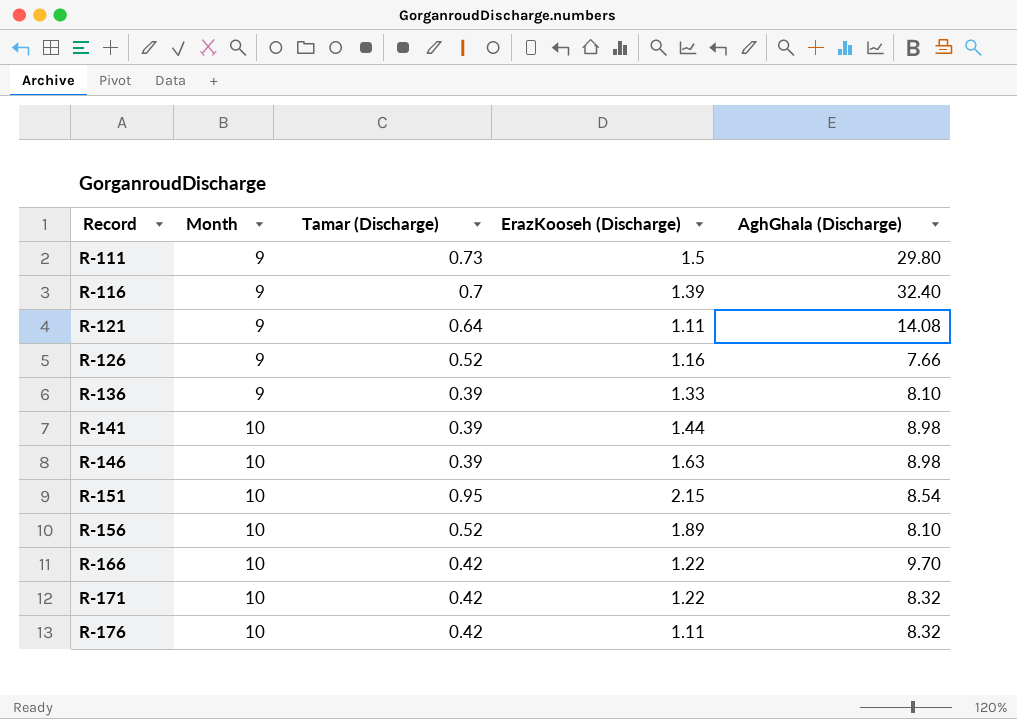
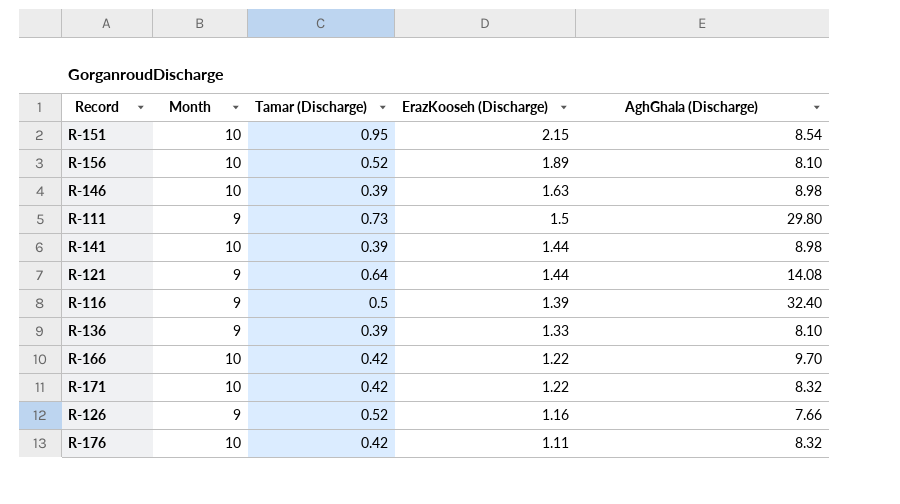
row order: Record ascending -> ErazKooseh (Discharge) descending
R-121 | ErazKooseh (Discharge): 1.11 -> 1.44
R-116 | Tamar (Discharge): 0.7 -> 0.5

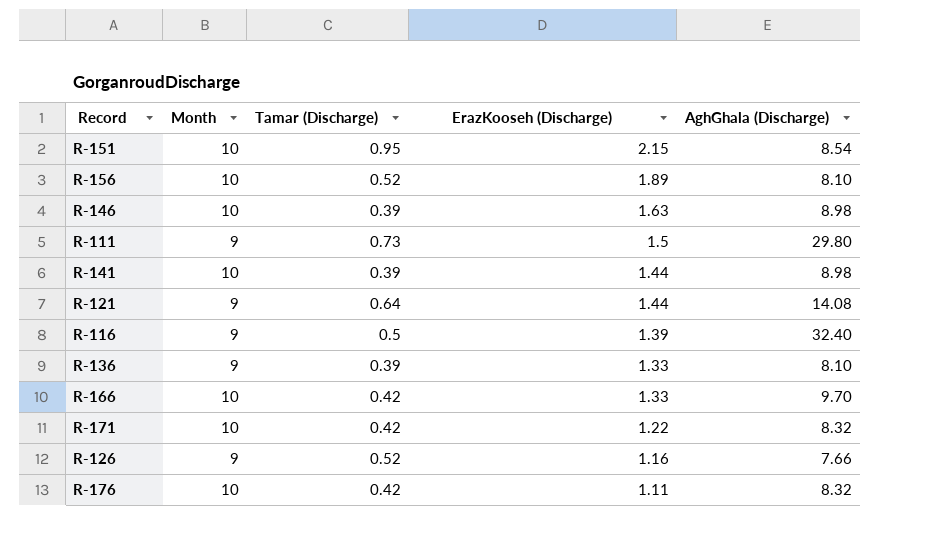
R-166 | ErazKooseh (Discharge): 1.22 -> 1.33

